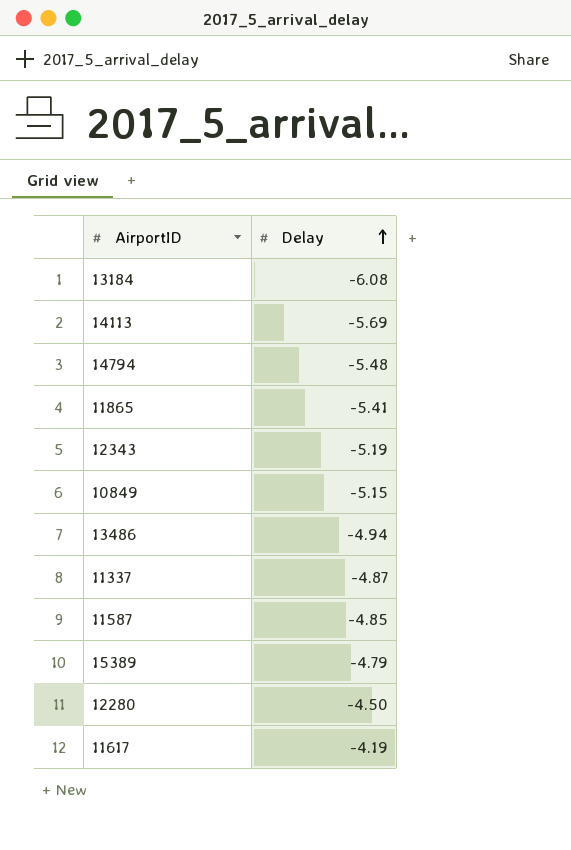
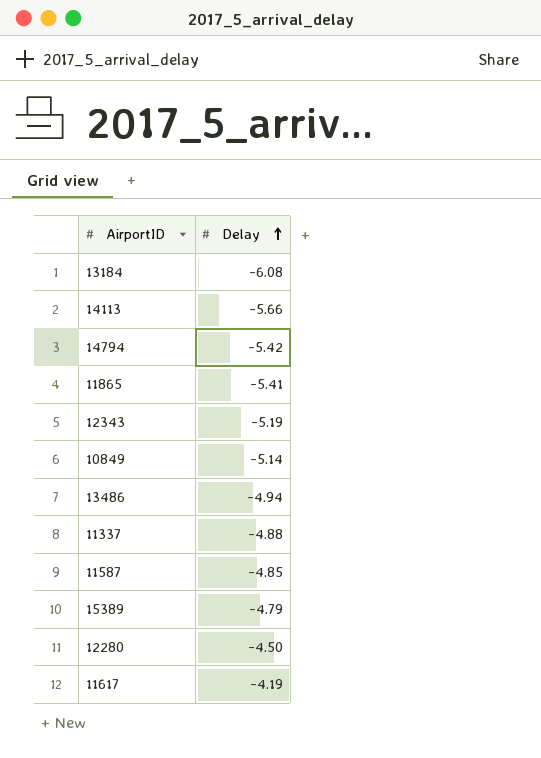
14113 | Delay: -5.69 -> -5.66
14794 | Delay: -5.48 -> -5.42
10849 | Delay: -5.15 -> -5.14
11337 | Delay: -4.87 -> -4.88

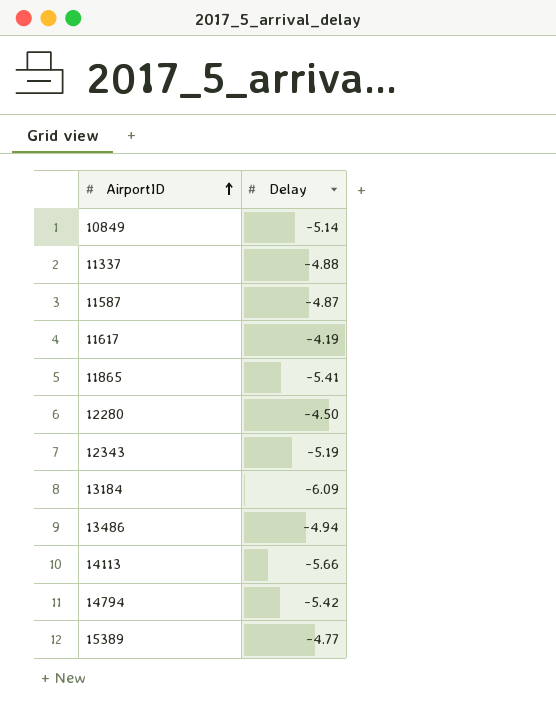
row order: Delay ascending -> AirportID ascending
11587 | Delay: -4.85 -> -4.87
13184 | Delay: -6.08 -> -6.09
15389 | Delay: -4.79 -> -4.77

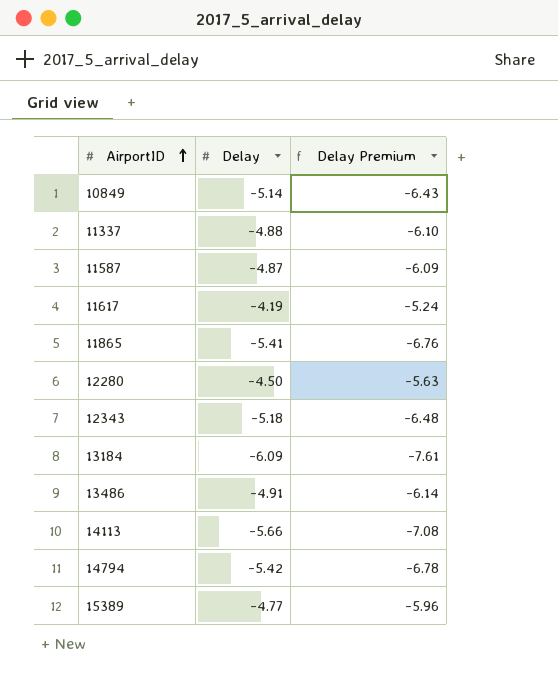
column Delay Premium | formula: none -> [Delay] * 1.25
12343 | Delay: -5.19 -> -5.18
13486 | Delay: -4.94 -> -4.91

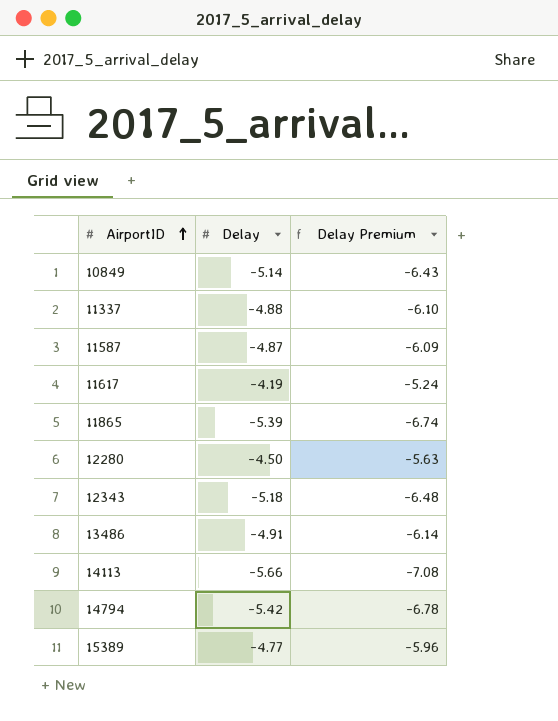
row 13184: -6.09 | -7.61 -> none
11865 | Delay: -5.41 -> -5.39
11865 | Delay Premium: -6.76 -> -6.74

